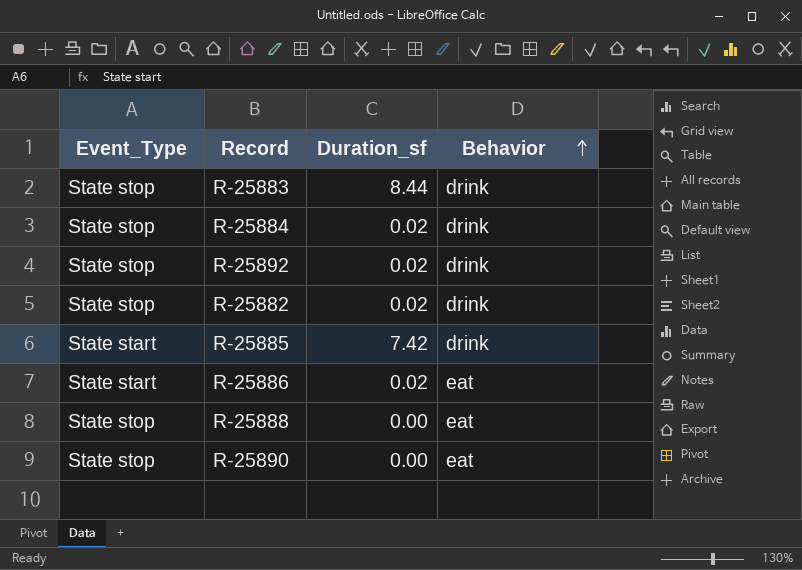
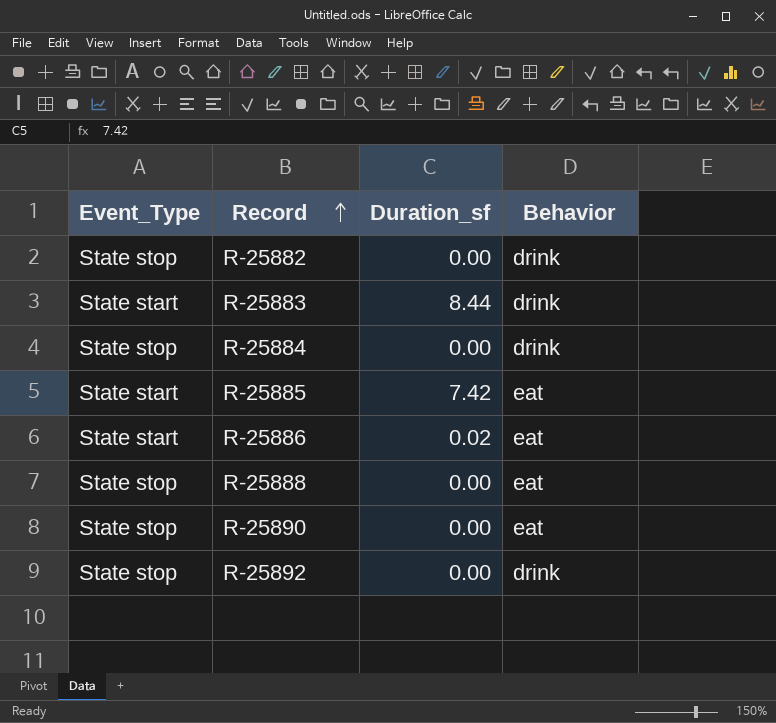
row order: Behavior ascending -> Record ascending
R-25882 | Duration_sf: 0.02 -> 0.00
R-25883 | Event_Type: State stop -> State start
R-25884 | Duration_sf: 0.02 -> 0.00
R-25885 | Behavior: drink -> eat
R-25892 | Duration_sf: 0.02 -> 0.00

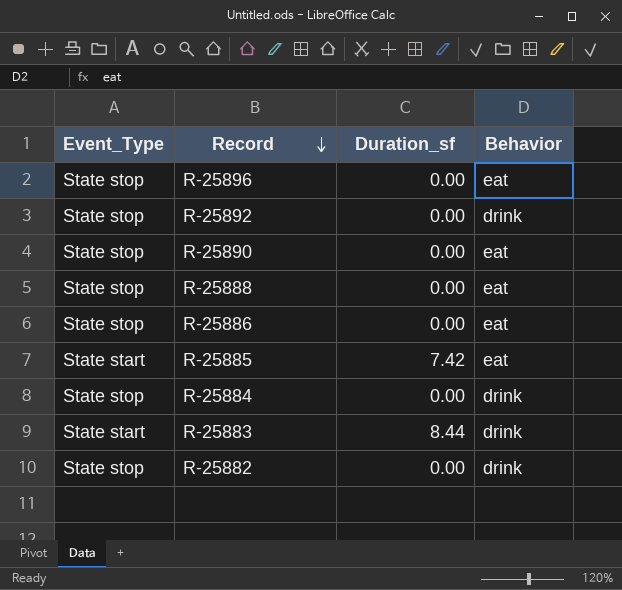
row order: Record ascending -> Record descending
row R-25896: none -> State stop | 0.00 | eat
R-25886 | Event_Type: State start -> State stop
R-25886 | Duration_sf: 0.02 -> 0.00

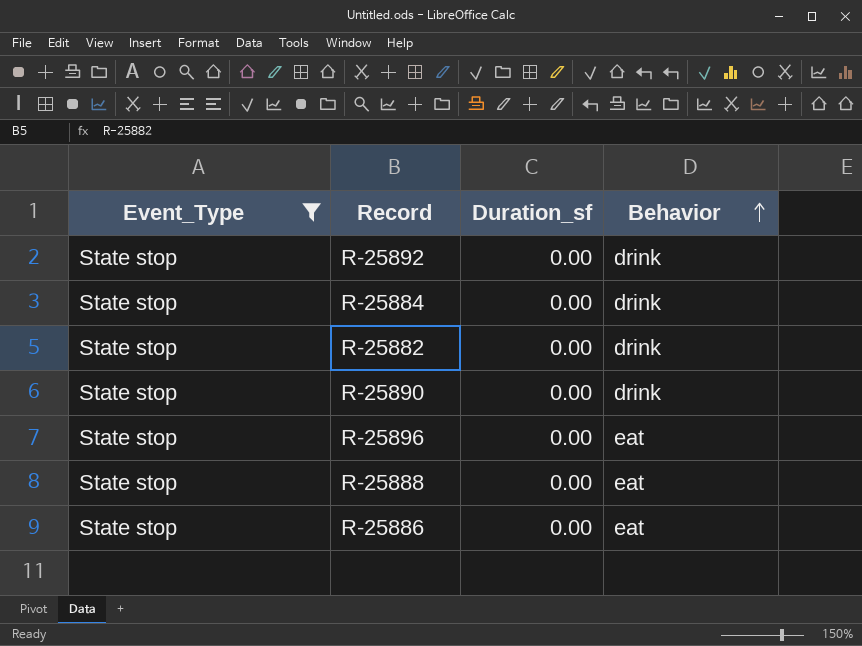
filter: none -> Event_Type = State stop
row order: Record descending -> Behavior ascending
R-25890 | Behavior: eat -> drink

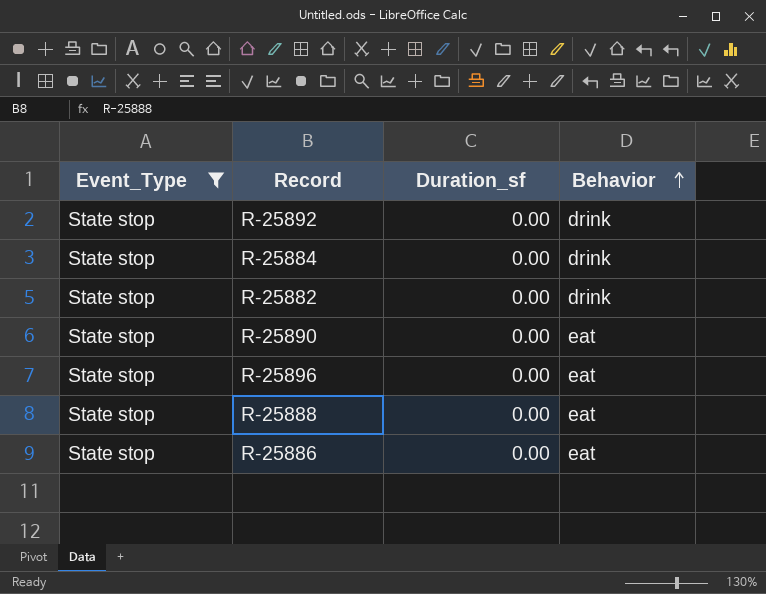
R-25890 | Behavior: drink -> eat

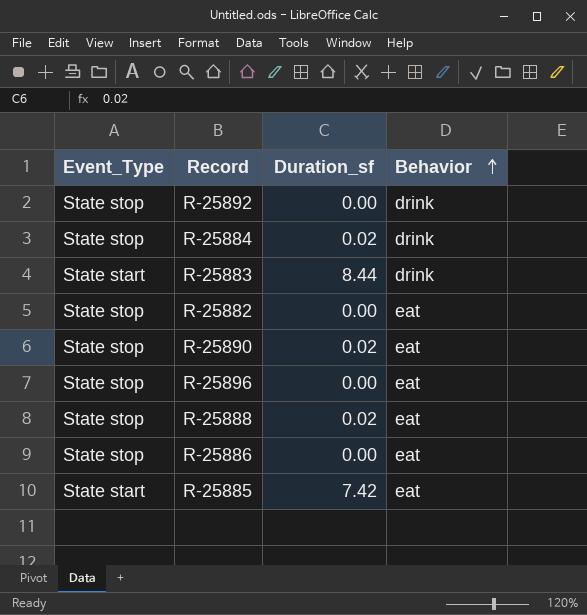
filter: Event_Type = State stop -> none
R-25884 | Duration_sf: 0.00 -> 0.02
R-25882 | Behavior: drink -> eat
R-25890 | Duration_sf: 0.00 -> 0.02
R-25888 | Duration_sf: 0.00 -> 0.02

